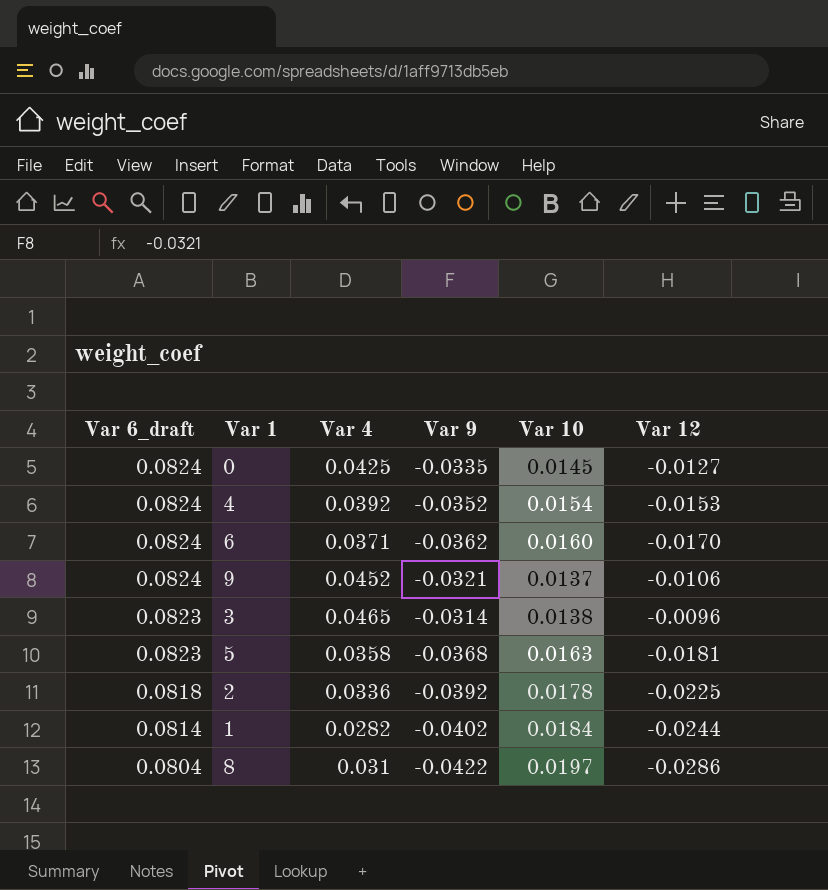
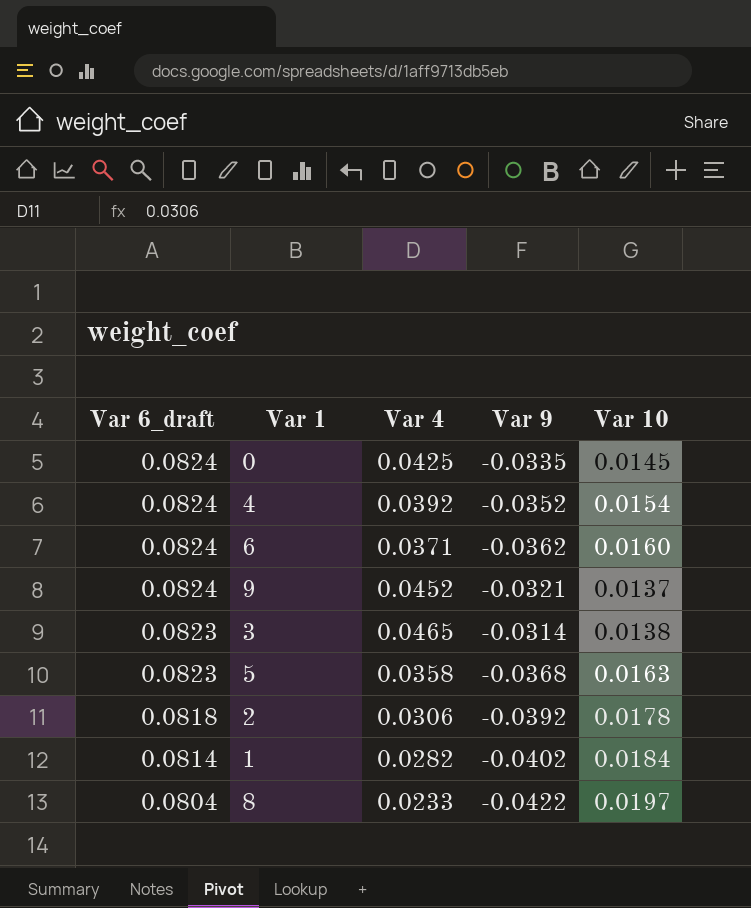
column Var 12 | position: 6 -> none
2 | Var 4: 0.0336 -> 0.0306
8 | Var 4: 0.031 -> 0.0233

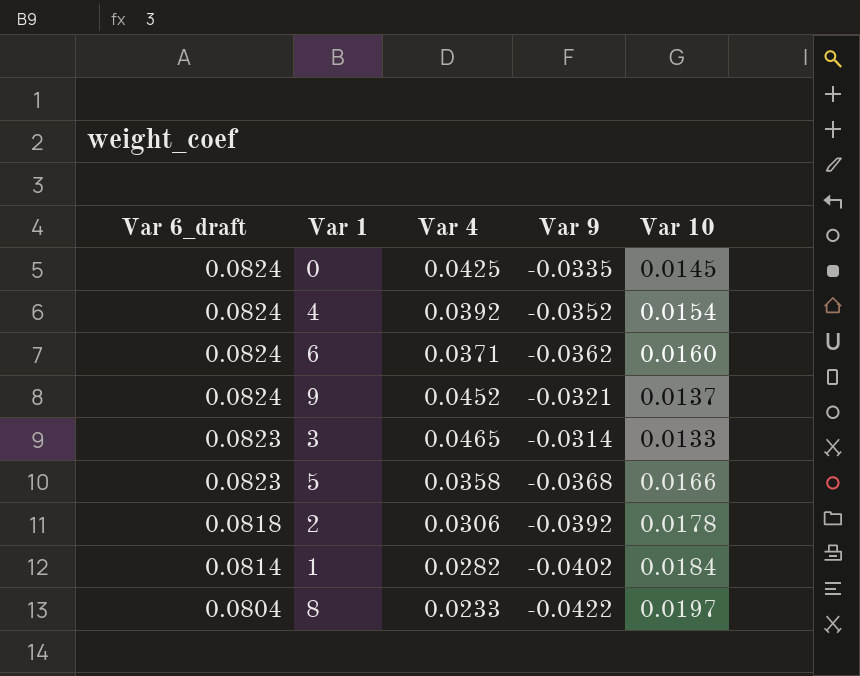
3 | Var 10: 0.0138 -> 0.0133
5 | Var 10: 0.0163 -> 0.0166

